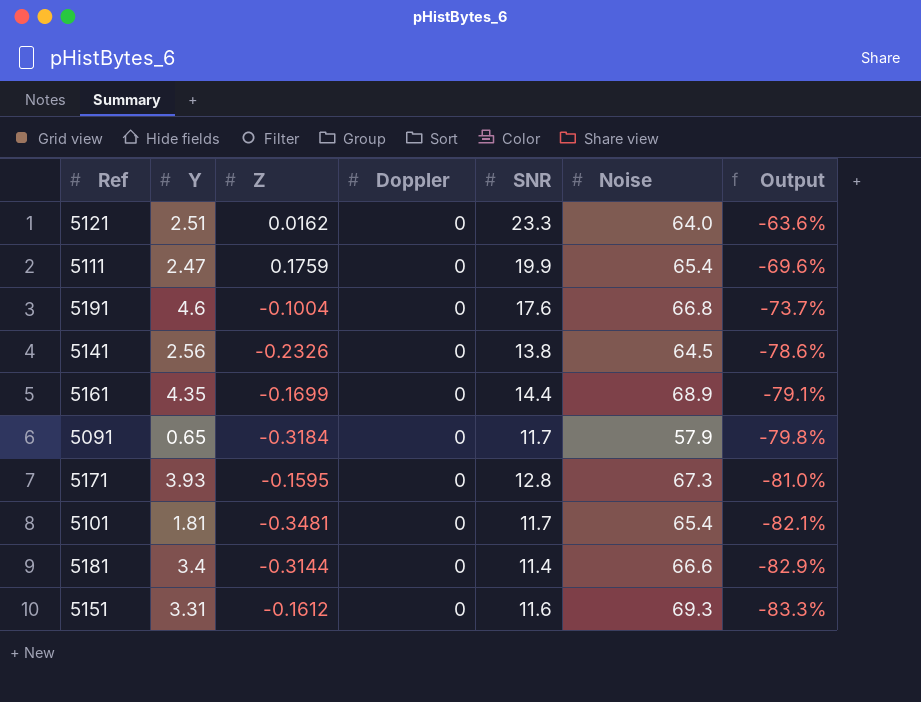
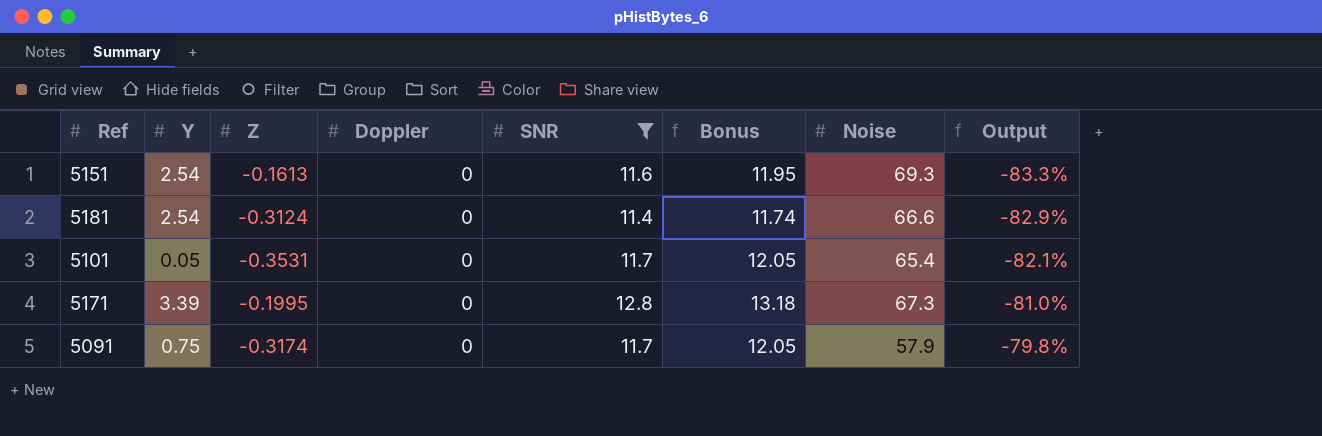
filter: none -> SNR <= 12.8
row order: Output descending -> Output ascending
column Bonus | formula: none -> [SNR] * 1.03
5151 | Y: 3.31 -> 2.54
5151 | Z: -0.1612 -> -0.1613
5181 | Y: 3.4 -> 2.54
5181 | Z: -0.3144 -> -0.3124
5101 | Y: 1.81 -> 0.05
5101 | Z: -0.3481 -> -0.3531
5171 | Y: 3.93 -> 3.39
5171 | Z: -0.1595 -> -0.1995
5091 | Y: 0.65 -> 0.75
5091 | Z: -0.3184 -> -0.3174

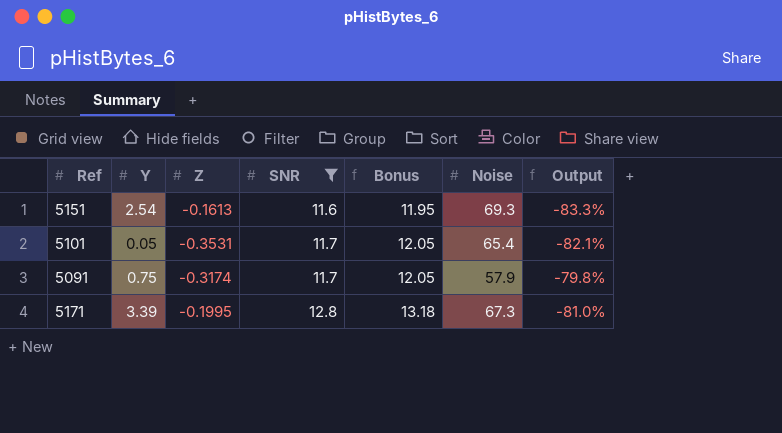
row order: Output ascending -> SNR ascending
column Doppler | position: 4 -> none
row 5181: 2.54 | -0.3124 | 0 | 11.4 | 11.74 | 66.6 | -82.9% -> none

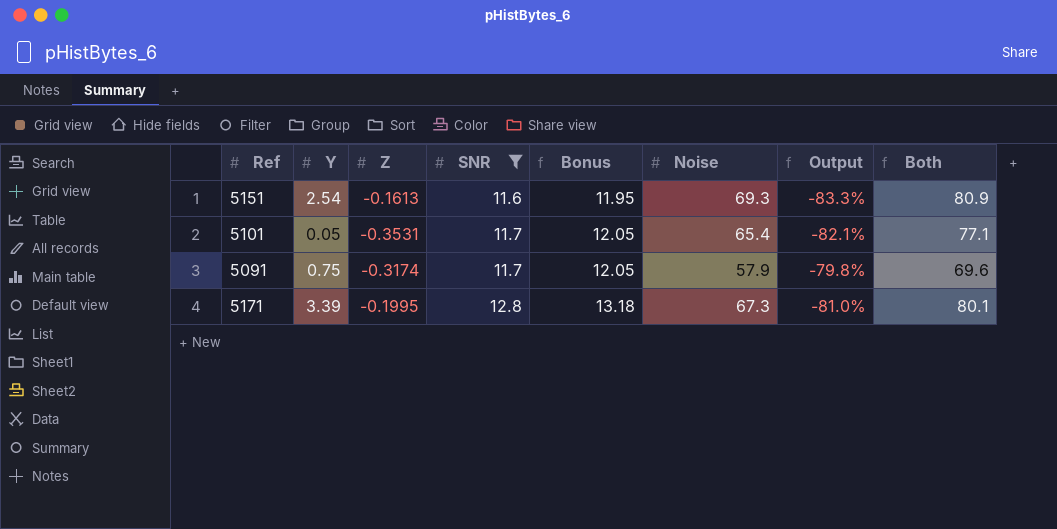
column Both | formula: none -> [SNR] + [Noise]

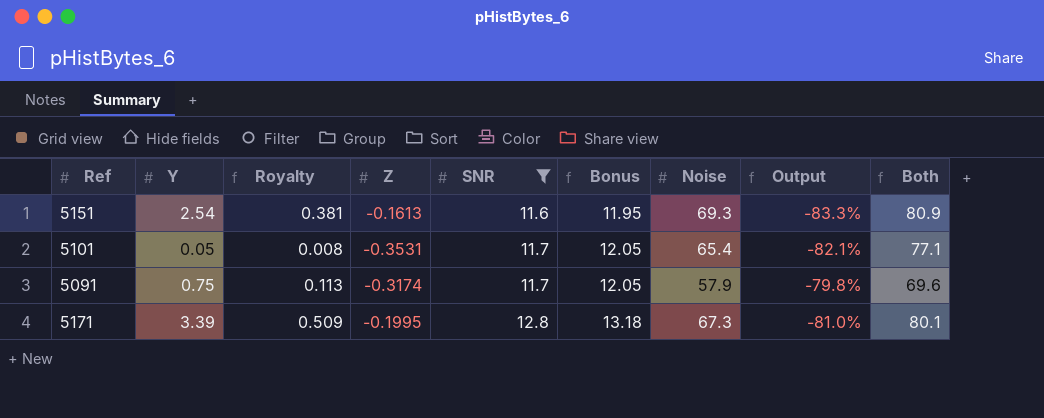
column Royalty | formula: none -> [Y] * 0.15

